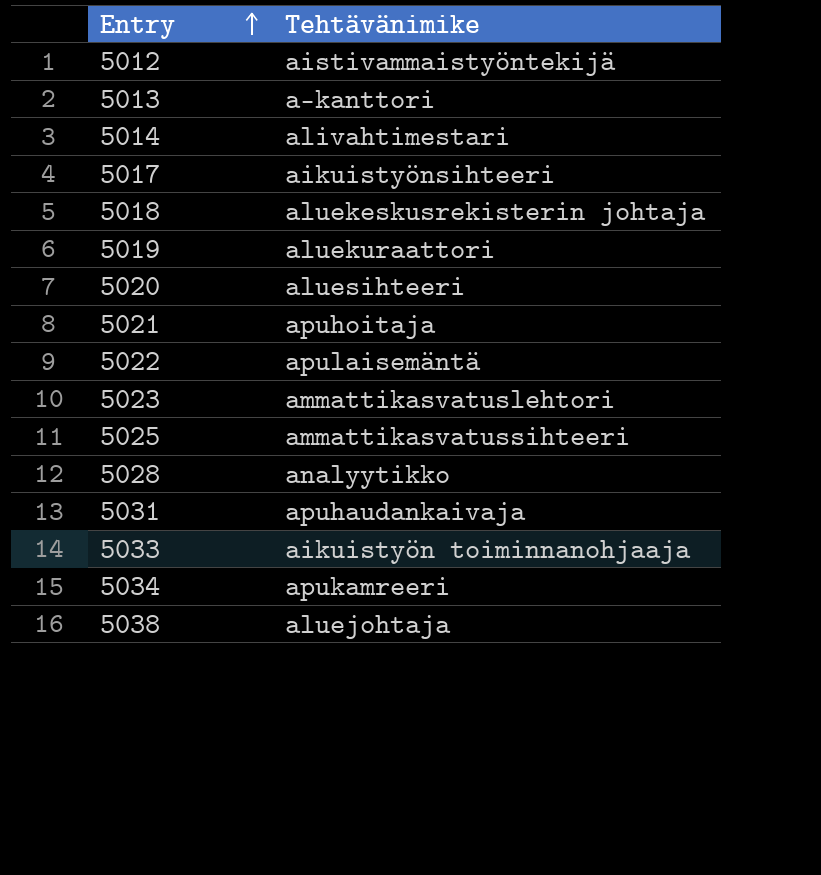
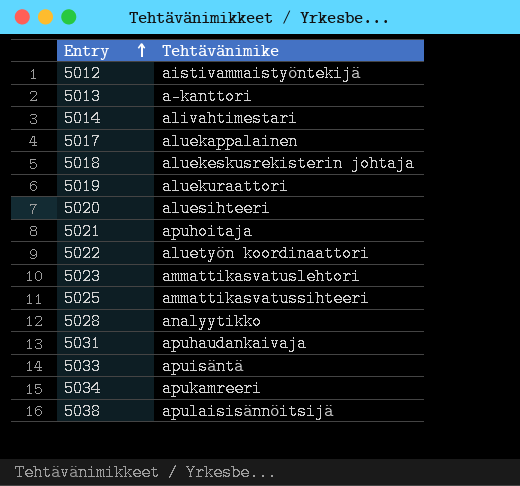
5017 | Tehtävänimike: aikuistyönsihteeri -> aluekappalainen
5022 | Tehtävänimike: apulaisemäntä -> aluetyön koordinaattori
5033 | Tehtävänimike: aikuistyön toiminnanohjaaja -> apuisäntä
5038 | Tehtävänimike: aluejohtaja -> apulaisisännöitsijä

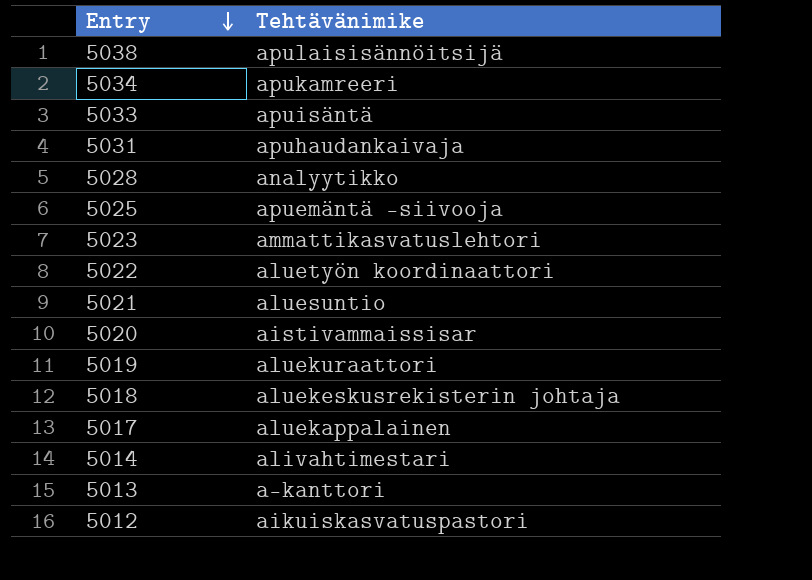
row order: Entry ascending -> Entry descending
5025 | Tehtävänimike: ammattikasvatussihteeri -> apuemäntä -siivooja
5021 | Tehtävänimike: apuhoitaja -> aluesuntio
5020 | Tehtävänimike: aluesihteeri -> aistivammaissisar
5012 | Tehtävänimike: aistivammaistyöntekijä -> aikuiskasvatuspastori

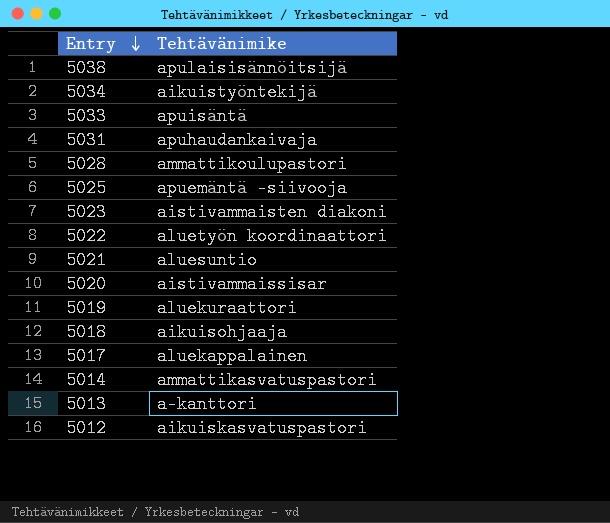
5034 | Tehtävänimike: apukamreeri -> aikuistyöntekijä
5028 | Tehtävänimike: analyytikko -> ammattikoulupastori
5023 | Tehtävänimike: ammattikasvatuslehtori -> aistivammaisten diakoni
5018 | Tehtävänimike: aluekeskusrekisterin johtaja -> aikuisohjaaja
5014 | Tehtävänimike: alivahtimestari -> ammattikasvatuspastori

